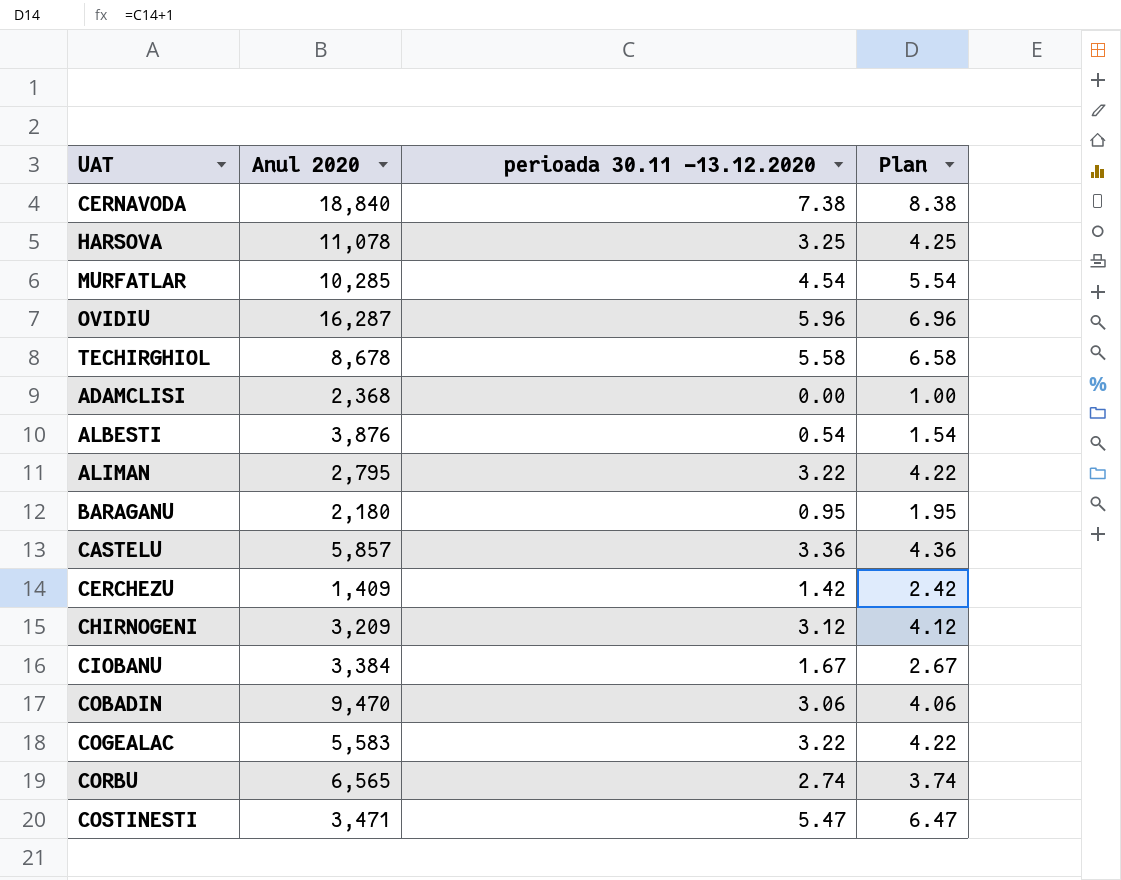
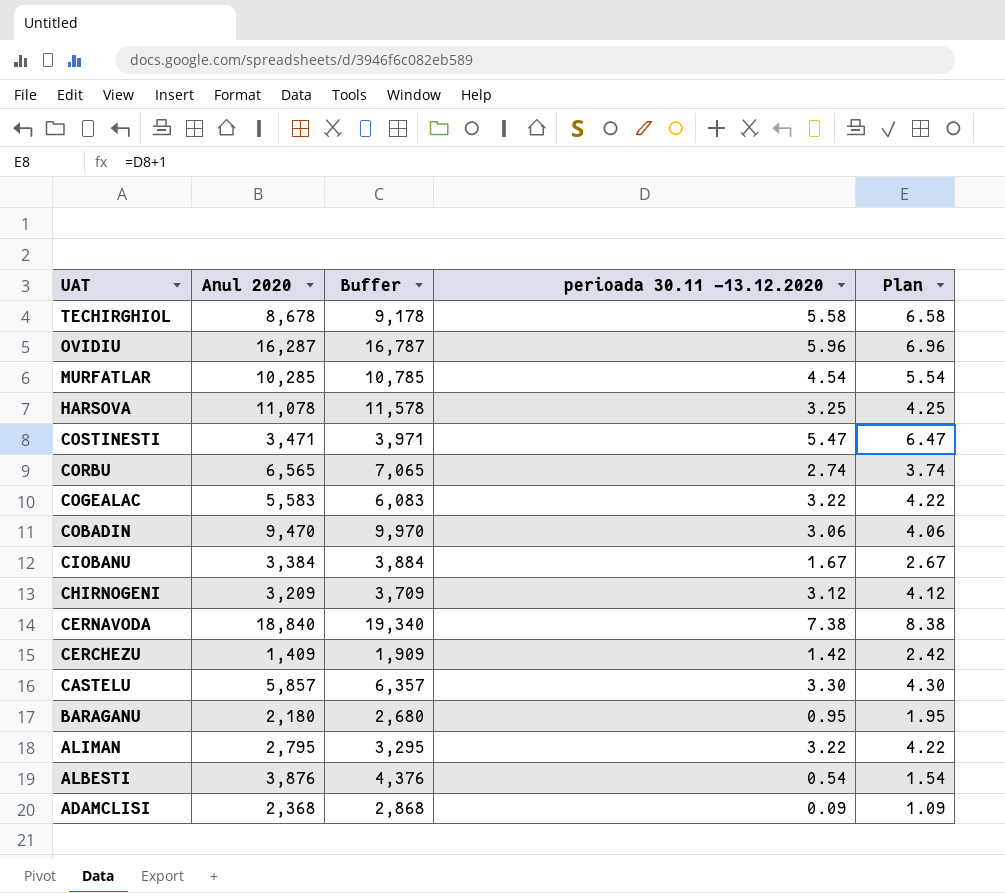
row order: none -> UAT descending
column Buffer | formula: none -> [Anul 2020] + 500
CASTELU | perioada 30.11 -13.12.2020: 3.36 -> 3.30
CASTELU | Plan: 4.36 -> 4.30
ADAMCLISI | perioada 30.11 -13.12.2020: 0.00 -> 0.09
ADAMCLISI | Plan: 1.00 -> 1.09

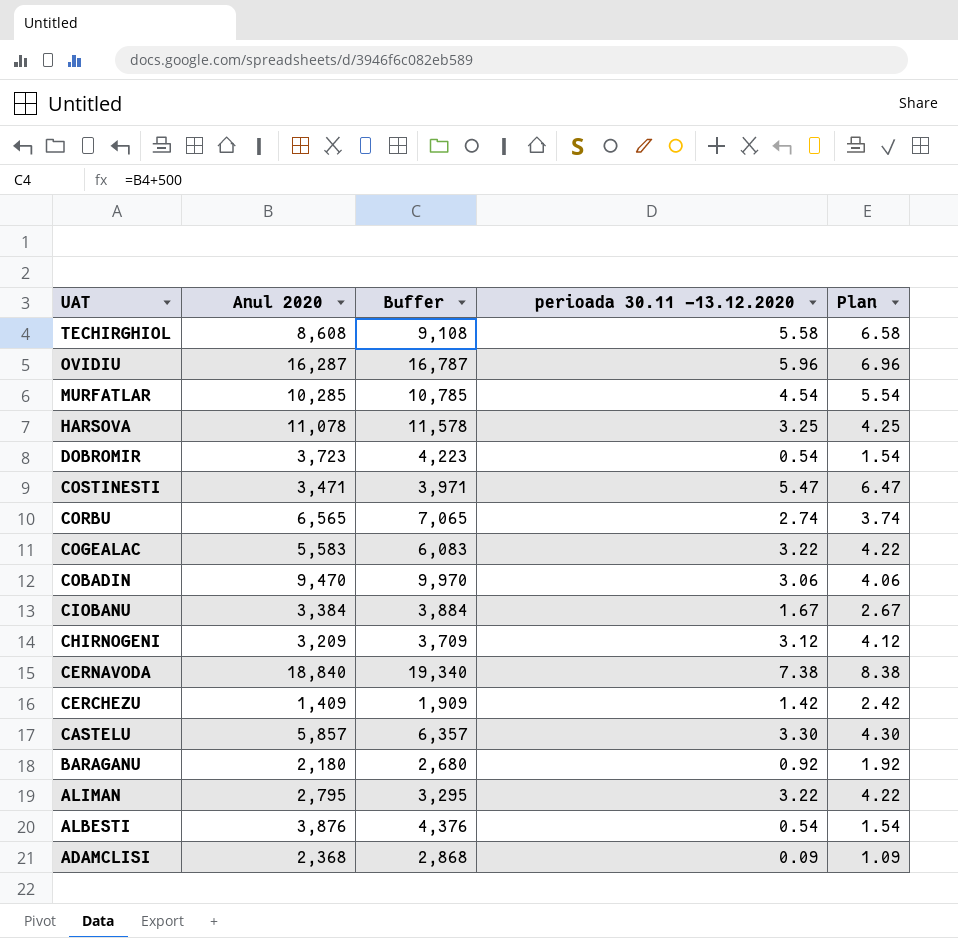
TECHIRGHIOL | Anul 2020: 8,678 -> 8,608
TECHIRGHIOL | Buffer: 9,178 -> 9,108
row DOBROMIR: none -> 3,723 | 4,223 | 0.54 | 1.54
BARAGANU | perioada 30.11 -13.12.2020: 0.95 -> 0.92
BARAGANU | Plan: 1.95 -> 1.92

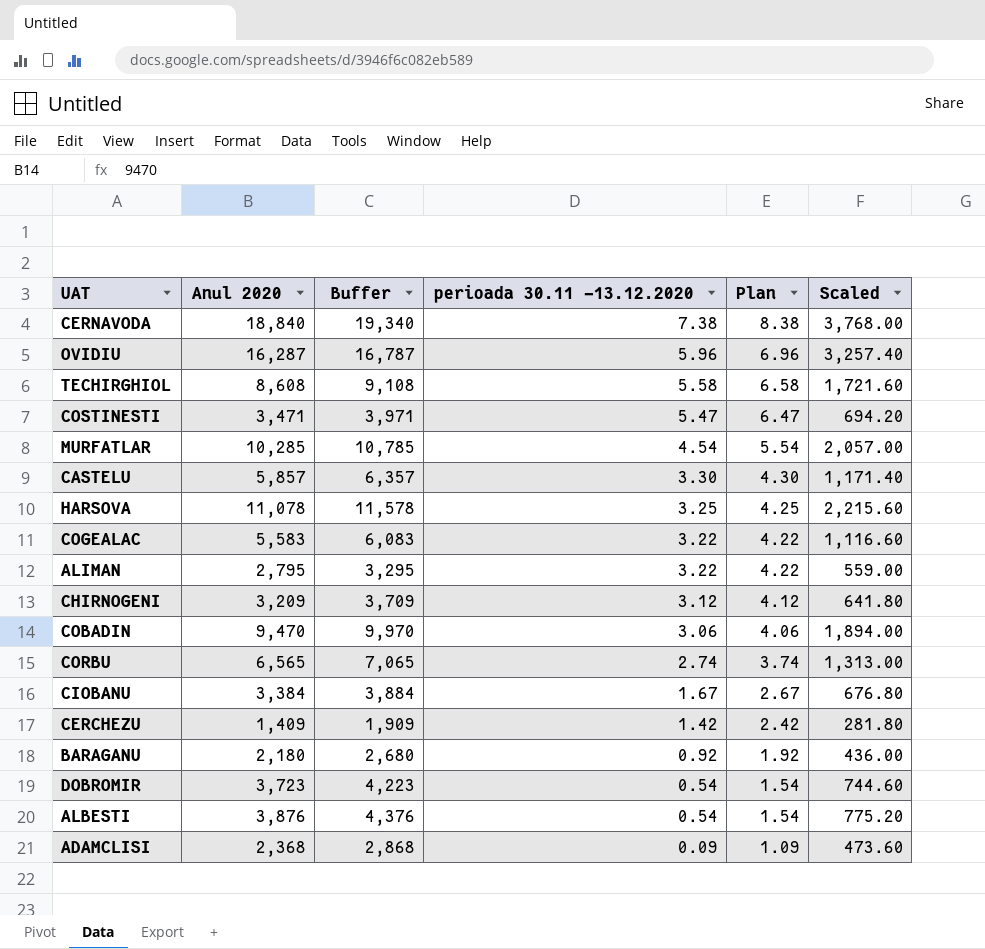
row order: UAT descending -> perioada 30.11 -13.12.2020 descending
column Scaled | formula: none -> [Anul 2020] * 0.2

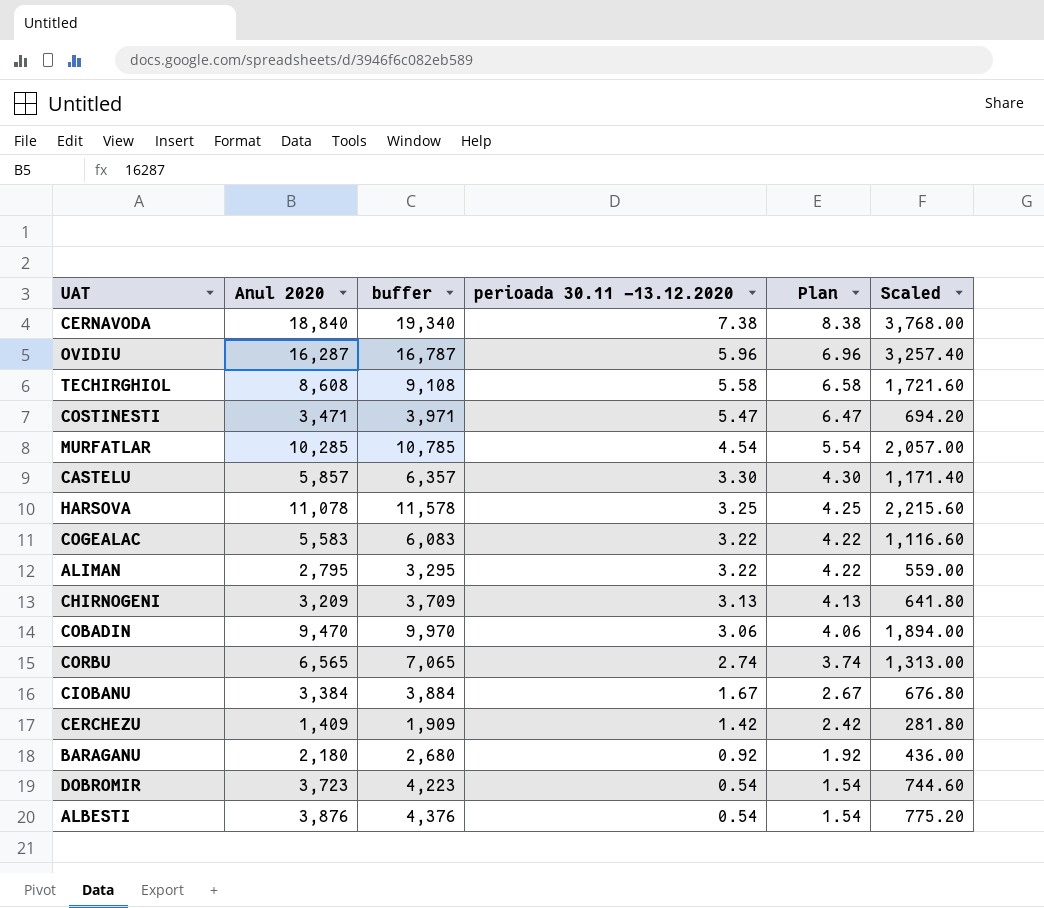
column name: Buffer -> buffer
row ADAMCLISI: 2,368 | 2,868 | 0.09 | 1.09 | 473.60 -> none
CHIRNOGENI | perioada 30.11 -13.12.2020: 3.12 -> 3.13
CHIRNOGENI | Plan: 4.12 -> 4.13

